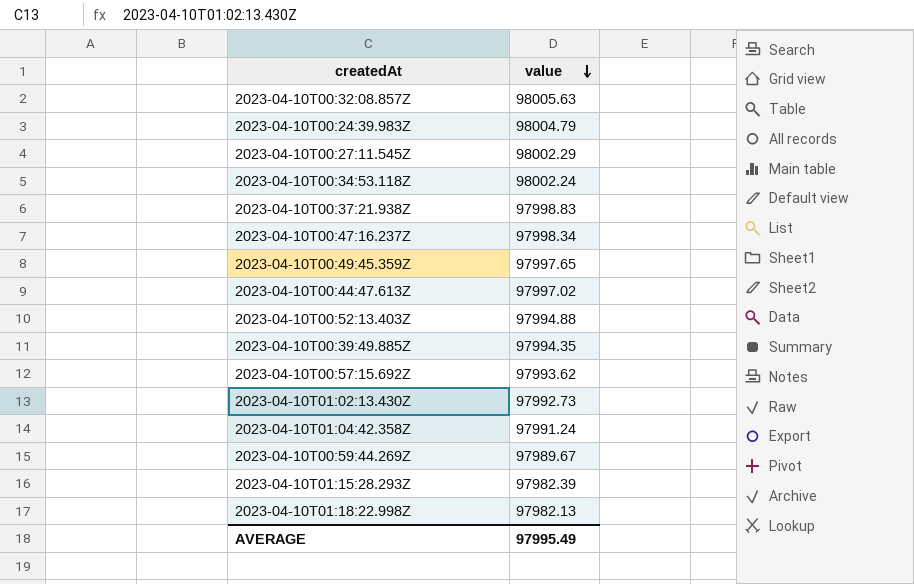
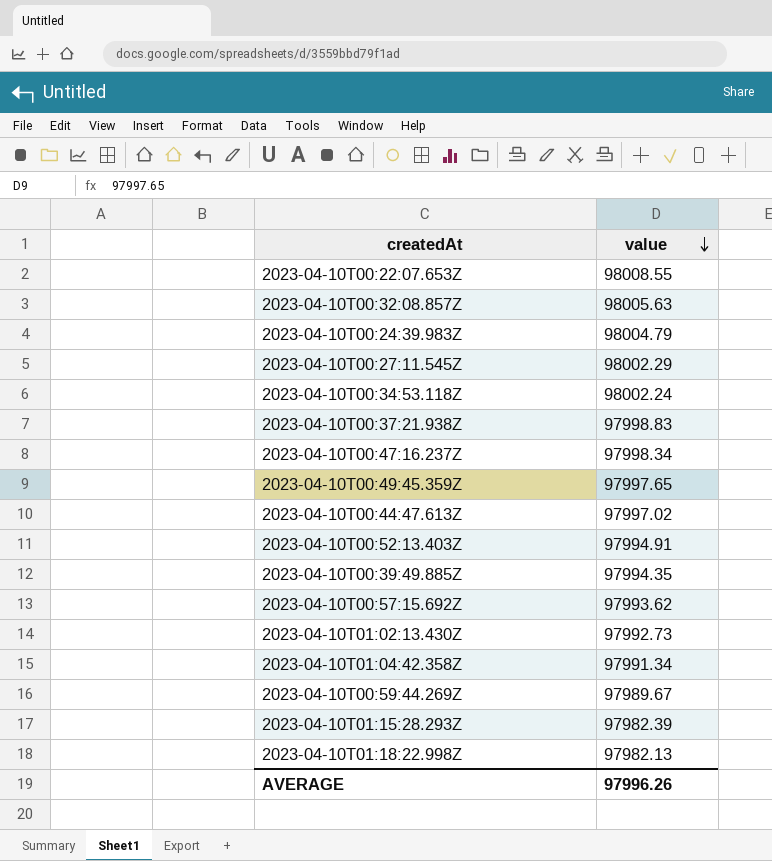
row 2023-04-10T00:22:07.653Z: none -> 98008.55
2023-04-10T00:52:13.403Z | value: 97994.88 -> 97994.91
2023-04-10T01:04:42.358Z | value: 97991.24 -> 97991.34
AVERAGE | value: 97995.49 -> 97996.26

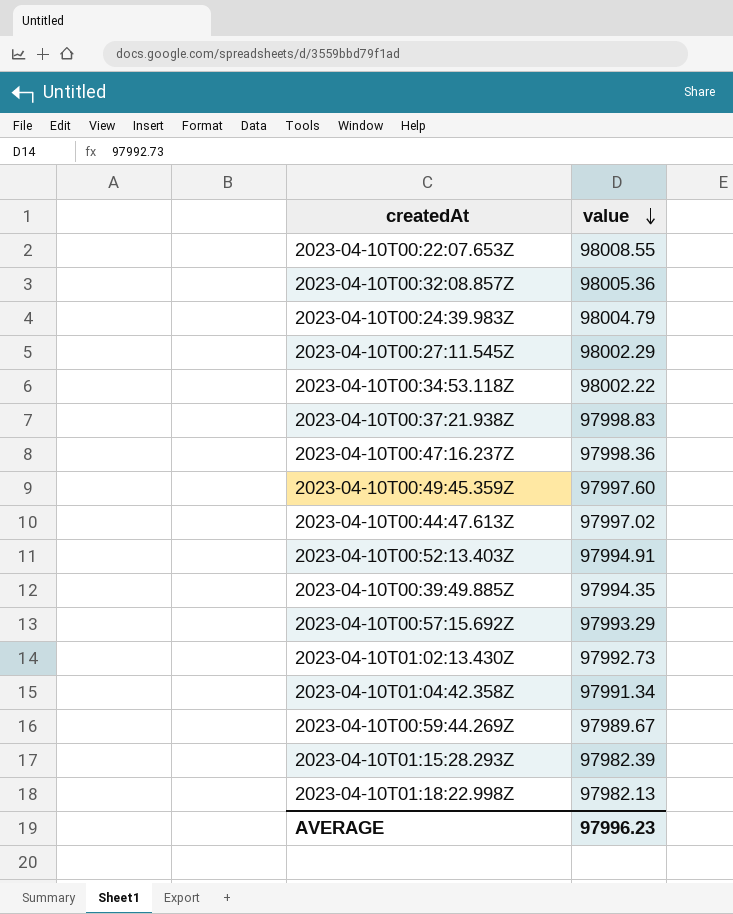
2023-04-10T00:32:08.857Z | value: 98005.63 -> 98005.36
2023-04-10T00:34:53.118Z | value: 98002.24 -> 98002.22
2023-04-10T00:47:16.237Z | value: 97998.34 -> 97998.36
2023-04-10T00:49:45.359Z | value: 97997.65 -> 97997.60
2023-04-10T00:57:15.692Z | value: 97993.62 -> 97993.29
AVERAGE | value: 97996.26 -> 97996.23

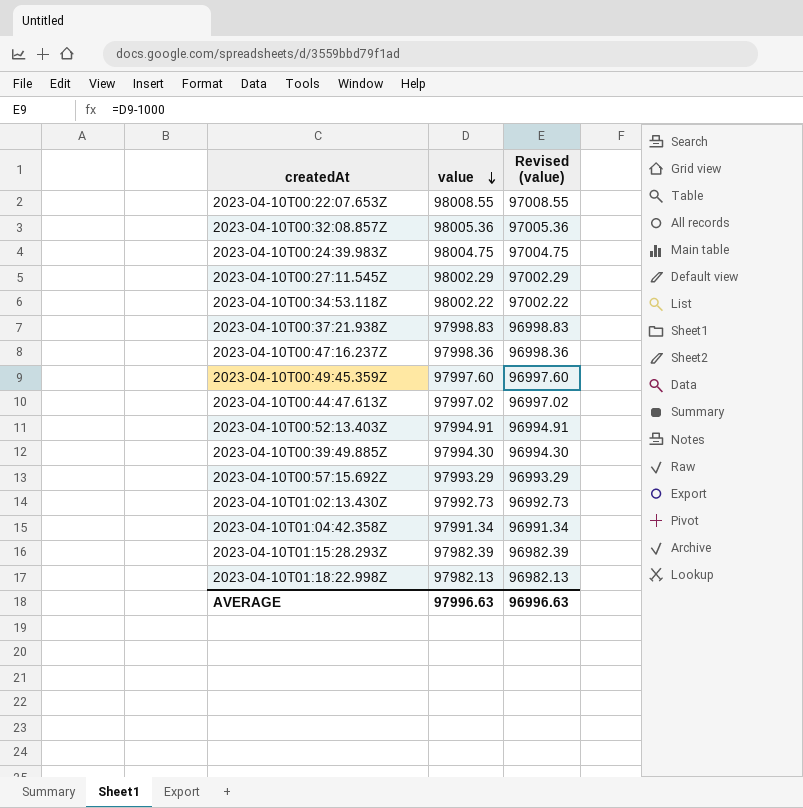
column Revised (value) | formula: none -> [value] - 1000
row 2023-04-10T00:59:44.269Z: 97989.67 -> none
2023-04-10T00:24:39.983Z | value: 98004.79 -> 98004.75
2023-04-10T00:39:49.885Z | value: 97994.35 -> 97994.30
AVERAGE | value: 97996.23 -> 97996.63

